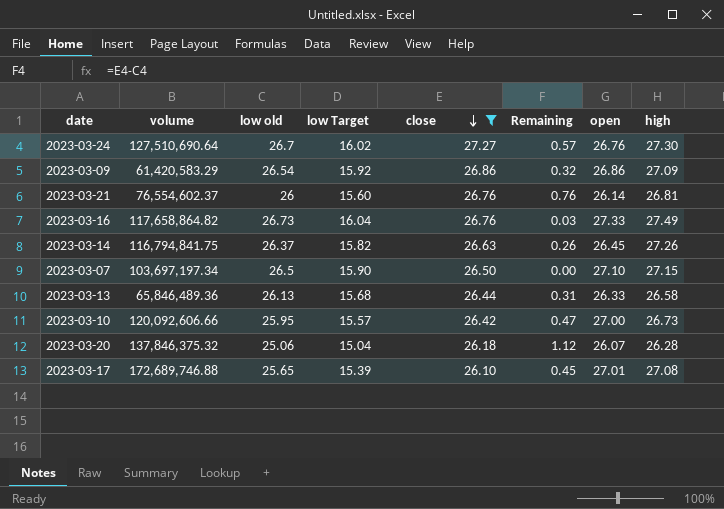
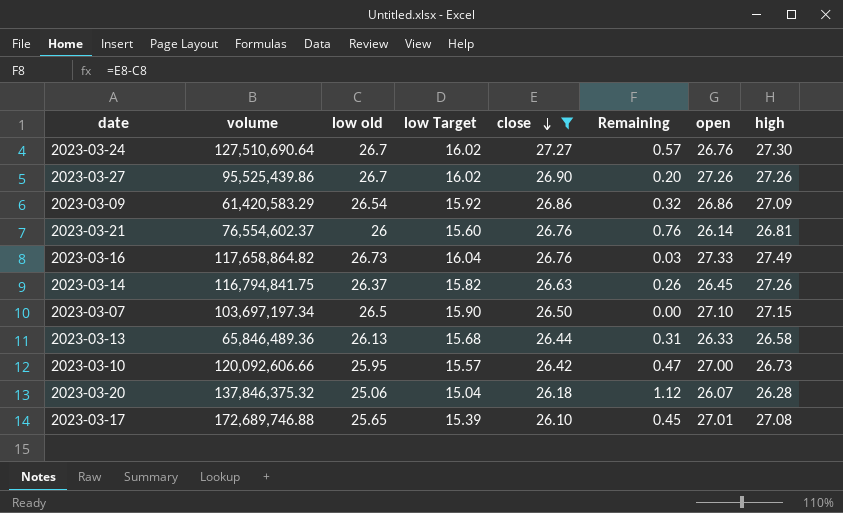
row 2023-03-27: none -> 95,525,439.86 | 26.7 | 16.02 | 26.90 | 0.20 | 27.26 | 27.26

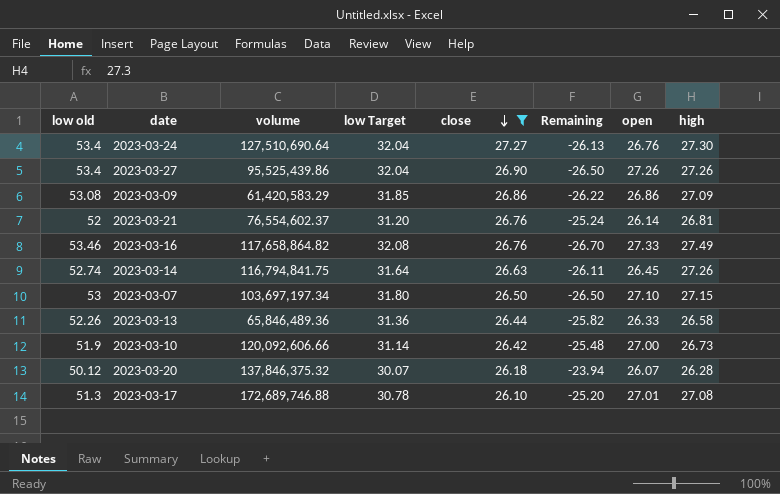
column low old | position: 3 -> 1
2023-03-24 | low old: 26.7 -> 53.4
2023-03-24 | low Target: 16.02 -> 32.04
2023-03-24 | Remaining: 0.57 -> -26.13
2023-03-27 | low old: 26.7 -> 53.4
2023-03-27 | low Target: 16.02 -> 32.04
2023-03-27 | Remaining: 0.20 -> -26.50
2023-03-09 | low old: 26.54 -> 53.08
2023-03-09 | low Target: 15.92 -> 31.85
2023-03-09 | Remaining: 0.32 -> -26.22
2023-03-21 | low old: 26 -> 52
2023-03-21 | low Target: 15.60 -> 31.20
2023-03-21 | Remaining: 0.76 -> -25.24
2023-03-16 | low old: 26.73 -> 53.46
2023-03-16 | low Target: 16.04 -> 32.08
2023-03-16 | Remaining: 0.03 -> -26.70
2023-03-14 | low old: 26.37 -> 52.74
2023-03-14 | low Target: 15.82 -> 31.64
2023-03-14 | Remaining: 0.26 -> -26.11
2023-03-07 | low old: 26.5 -> 53
2023-03-07 | low Target: 15.90 -> 31.80
2023-03-07 | Remaining: 0.00 -> -26.50
2023-03-13 | low old: 26.13 -> 52.26
2023-03-13 | low Target: 15.68 -> 31.36
2023-03-13 | Remaining: 0.31 -> -25.82
2023-03-10 | low old: 25.95 -> 51.9
2023-03-10 | low Target: 15.57 -> 31.14
2023-03-10 | Remaining: 0.47 -> -25.48
2023-03-20 | low old: 25.06 -> 50.12
2023-03-20 | low Target: 15.04 -> 30.07
2023-03-20 | Remaining: 1.12 -> -23.94
2023-03-17 | low old: 25.65 -> 51.3
2023-03-17 | low Target: 15.39 -> 30.78
2023-03-17 | Remaining: 0.45 -> -25.20

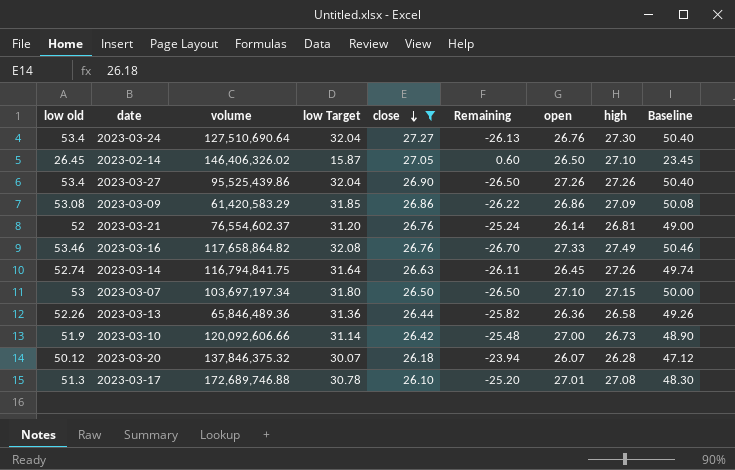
column Baseline | formula: none -> [low old] - 3
row 2023-02-14: none -> 26.45 | 146,406,326.02 | 15.87 | 27.05 | 0.60 | 26.50 | 27.10 | 23.45
2023-03-13 | open: 26.33 -> 26.36

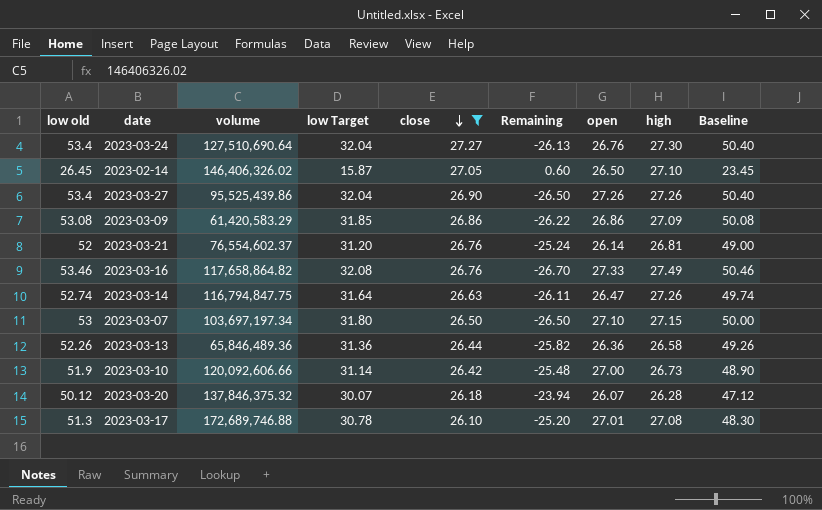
2023-03-14 | volume: 116,794,841.75 -> 116,794,847.75
2023-03-14 | open: 26.45 -> 26.47

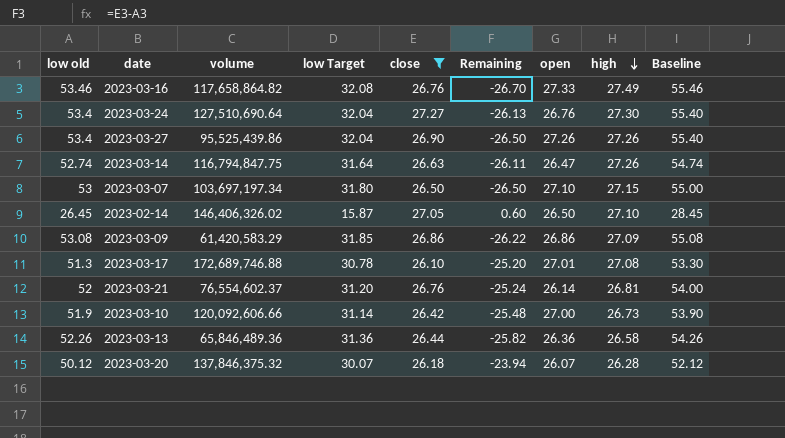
row order: close descending -> high descending
column Baseline | formula: [low old] - 3 -> [low old] + 2

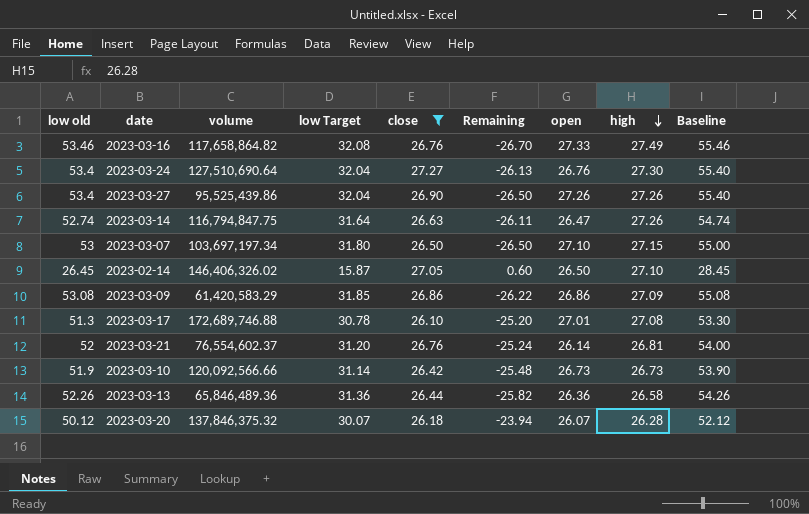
2023-03-10 | volume: 120,092,606.66 -> 120,092,566.66
2023-03-10 | open: 27.00 -> 26.73

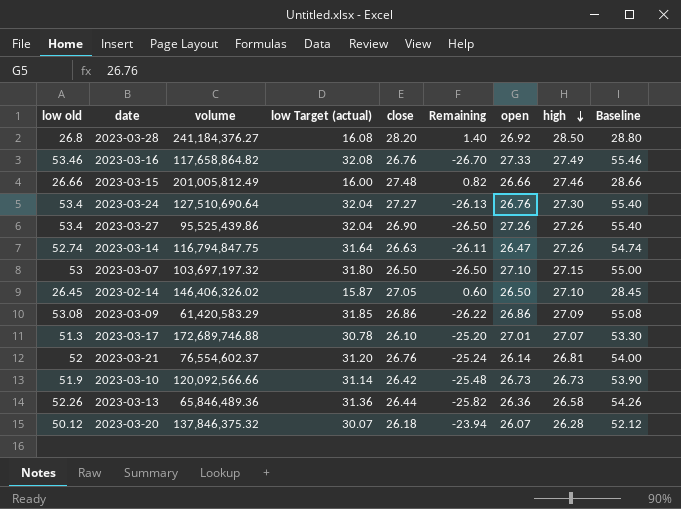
filter: close <= 27.27 -> none
column name: low Target -> low Target (actual)
2023-03-07 | volume: 103,697,197.34 -> 103,697,197.32
2023-03-17 | high: 27.08 -> 27.07

